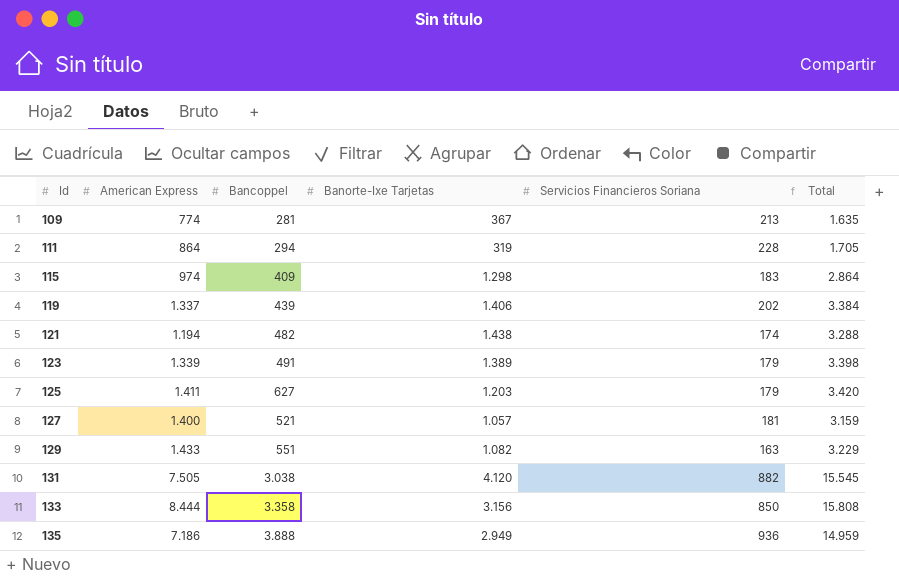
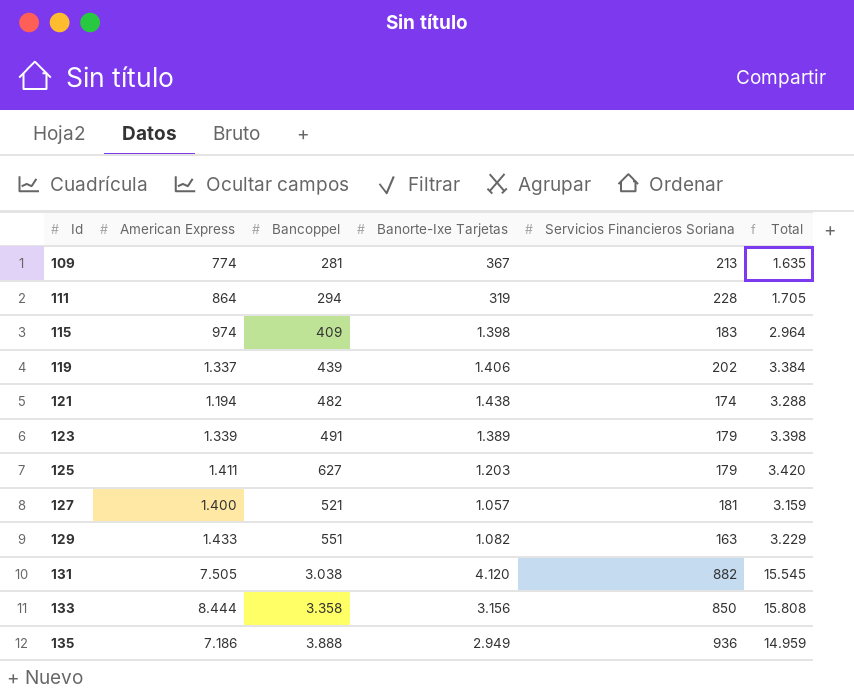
115 | Banorte-Ixe Tarjetas: 1.298 -> 1.398
115 | Total: 2.864 -> 2.964

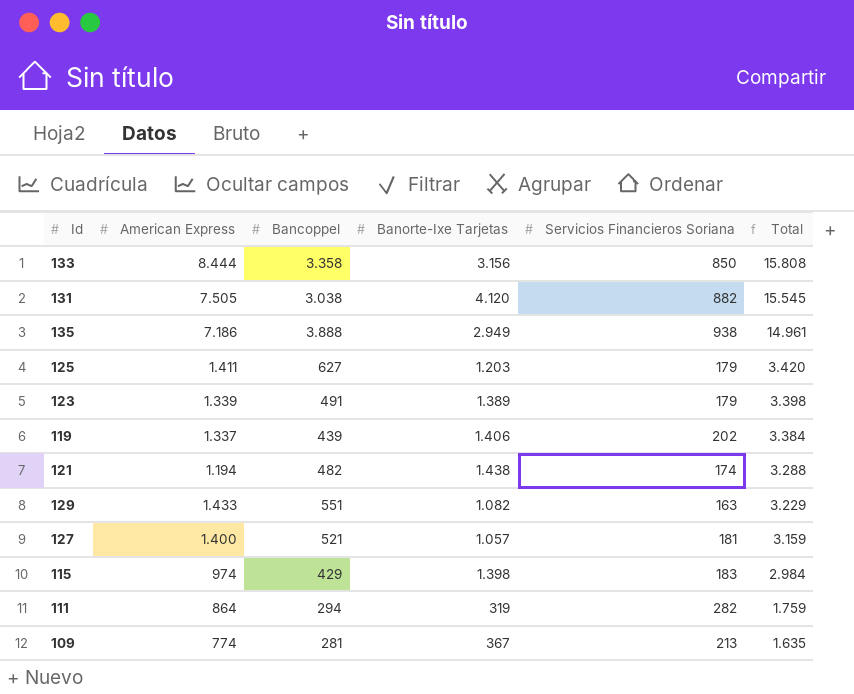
row order: Id ascending -> Total descending
135 | Servicios Financieros Soriana: 936 -> 938
135 | Total: 14.959 -> 14.961
115 | Bancoppel: 409 -> 429
115 | Total: 2.964 -> 2.984
111 | Servicios Financieros Soriana: 228 -> 282
111 | Total: 1.705 -> 1.759

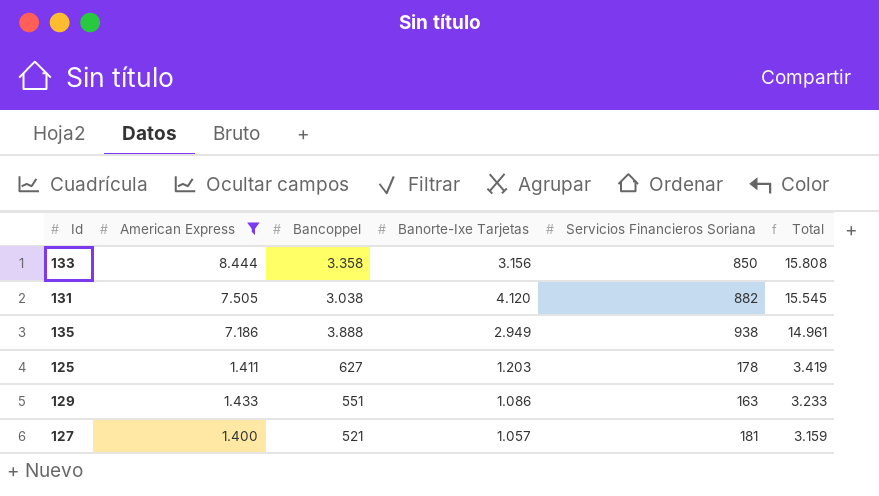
filter: none -> American Express >= 1.400
125 | Servicios Financieros Soriana: 179 -> 178
125 | Total: 3.420 -> 3.419
129 | Banorte-Ixe Tarjetas: 1.082 -> 1.086
129 | Total: 3.229 -> 3.233

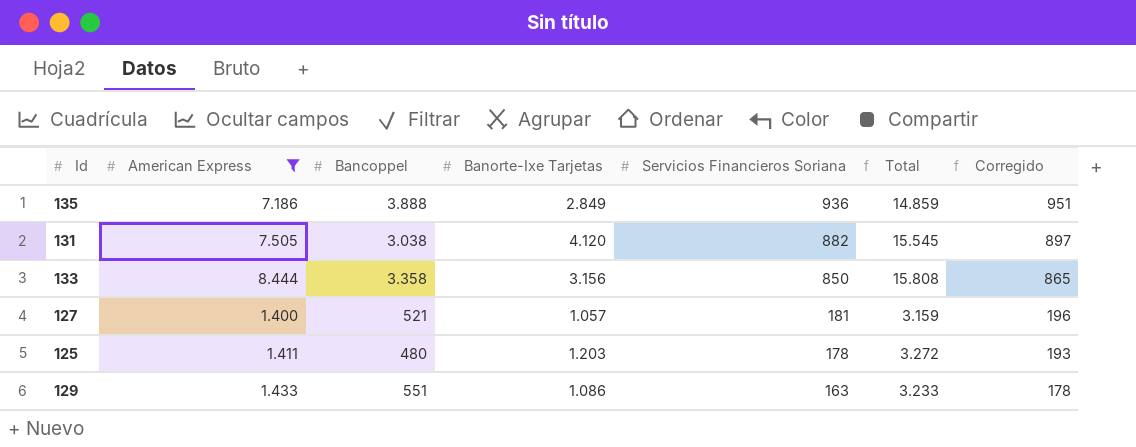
row order: Total descending -> Servicios Financieros Soriana descending
column Corregido | formula: none -> [Servicios Financieros Soriana] + 15
135 | Banorte-Ixe Tarjetas: 2.949 -> 2.849
135 | Servicios Financieros Soriana: 938 -> 936
135 | Total: 14.961 -> 14.859
125 | Bancoppel: 627 -> 480
125 | Total: 3.419 -> 3.272

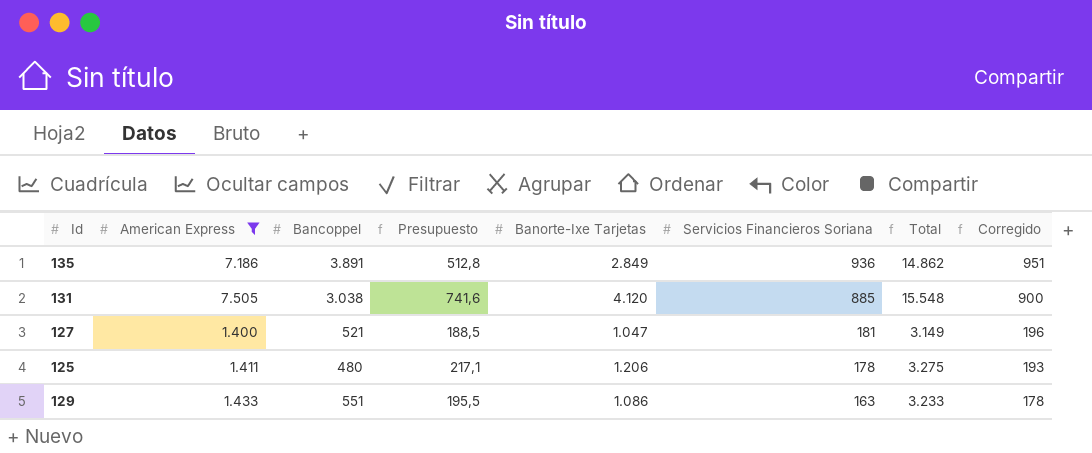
column Presupuesto | formula: none -> [Banorte-Ixe Tarjetas] * 0,18
row 133: 8.444 | 3.358 | 3.156 | 850 | 15.808 | 865 -> none
135 | Bancoppel: 3.888 -> 3.891
135 | Total: 14.859 -> 14.862
131 | Servicios Financieros Soriana: 882 -> 885
131 | Total: 15.545 -> 15.548
131 | Corregido: 897 -> 900
127 | Banorte-Ixe Tarjetas: 1.057 -> 1.047
127 | Total: 3.159 -> 3.149
125 | Banorte-Ixe Tarjetas: 1.203 -> 1.206
125 | Total: 3.272 -> 3.275

